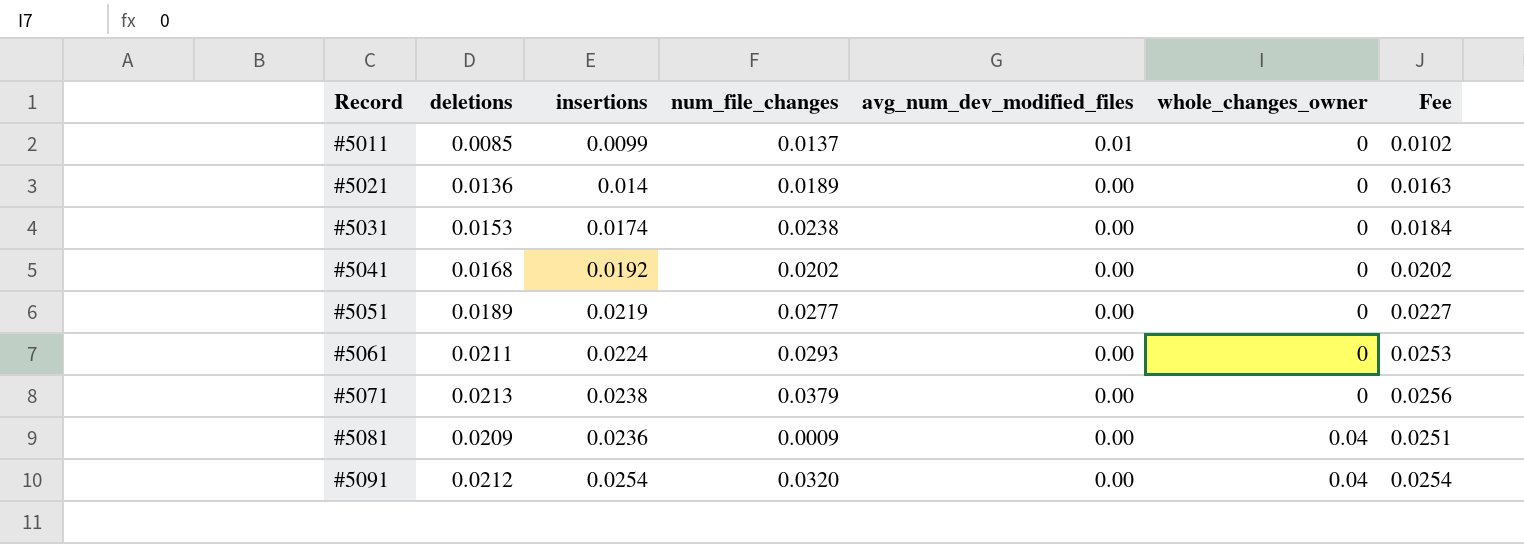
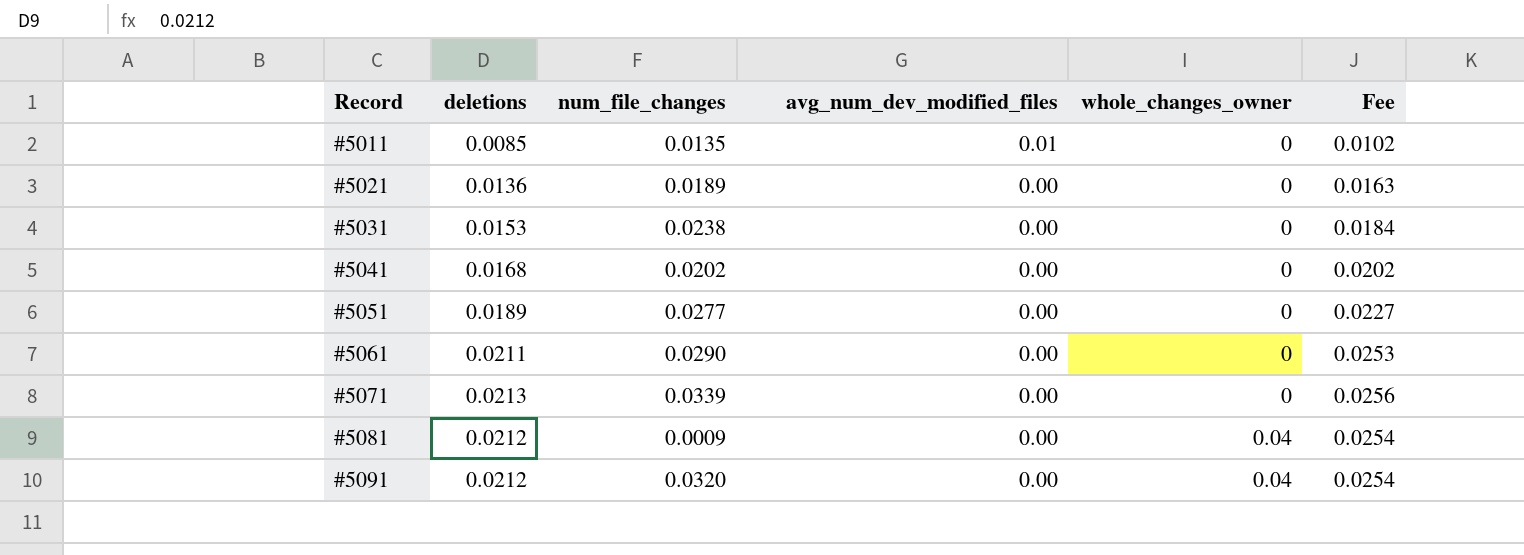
column insertions | position: 3 -> none
#5011 | num_file_changes: 0.0137 -> 0.0135
#5061 | num_file_changes: 0.0293 -> 0.0290
#5071 | num_file_changes: 0.0379 -> 0.0339
#5081 | deletions: 0.0209 -> 0.0212
#5081 | Fee: 0.0251 -> 0.0254

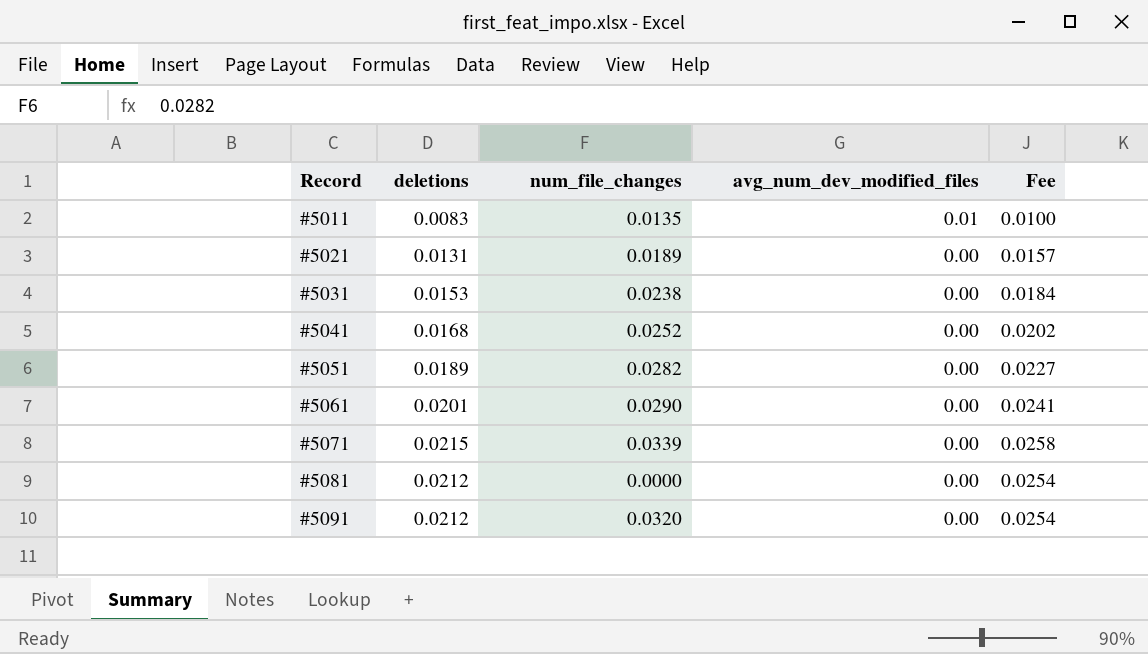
column whole_changes_owner | position: 5 -> none
#5011 | deletions: 0.0085 -> 0.0083
#5011 | Fee: 0.0102 -> 0.0100
#5021 | deletions: 0.0136 -> 0.0131
#5021 | Fee: 0.0163 -> 0.0157
#5041 | num_file_changes: 0.0202 -> 0.0252
#5051 | num_file_changes: 0.0277 -> 0.0282
#5061 | deletions: 0.0211 -> 0.0201
#5061 | Fee: 0.0253 -> 0.0241
#5071 | deletions: 0.0213 -> 0.0215
#5071 | Fee: 0.0256 -> 0.0258
#5081 | num_file_changes: 0.0009 -> 0.0000

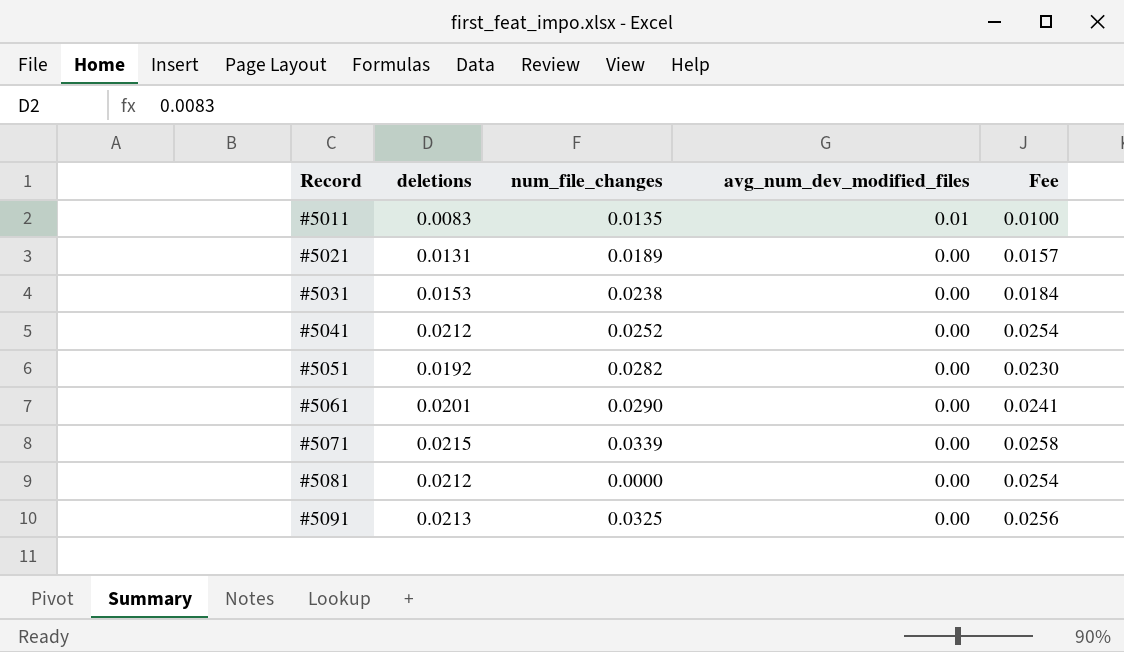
#5041 | deletions: 0.0168 -> 0.0212
#5041 | Fee: 0.0202 -> 0.0254
#5051 | deletions: 0.0189 -> 0.0192
#5051 | Fee: 0.0227 -> 0.0230
#5091 | deletions: 0.0212 -> 0.0213
#5091 | num_file_changes: 0.0320 -> 0.0325
#5091 | Fee: 0.0254 -> 0.0256

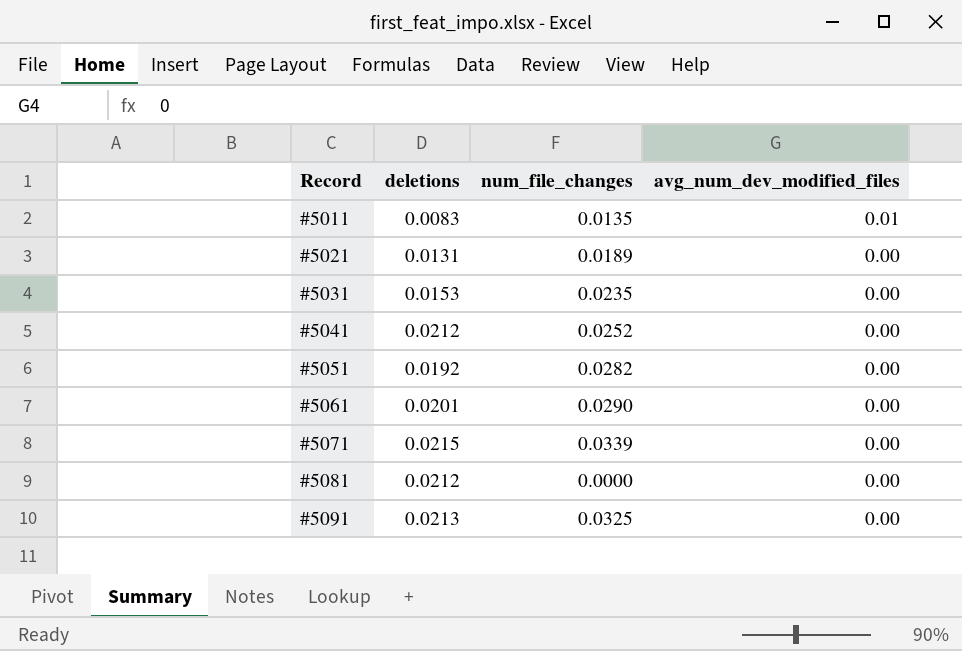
column Fee | formula: [deletions] * 1.2 -> none
#5031 | num_file_changes: 0.0238 -> 0.0235

